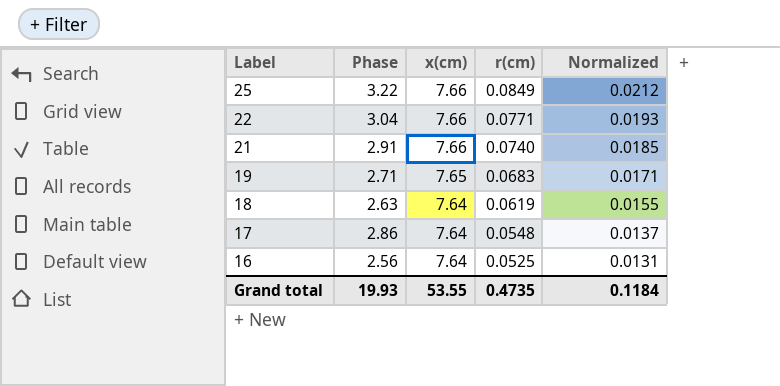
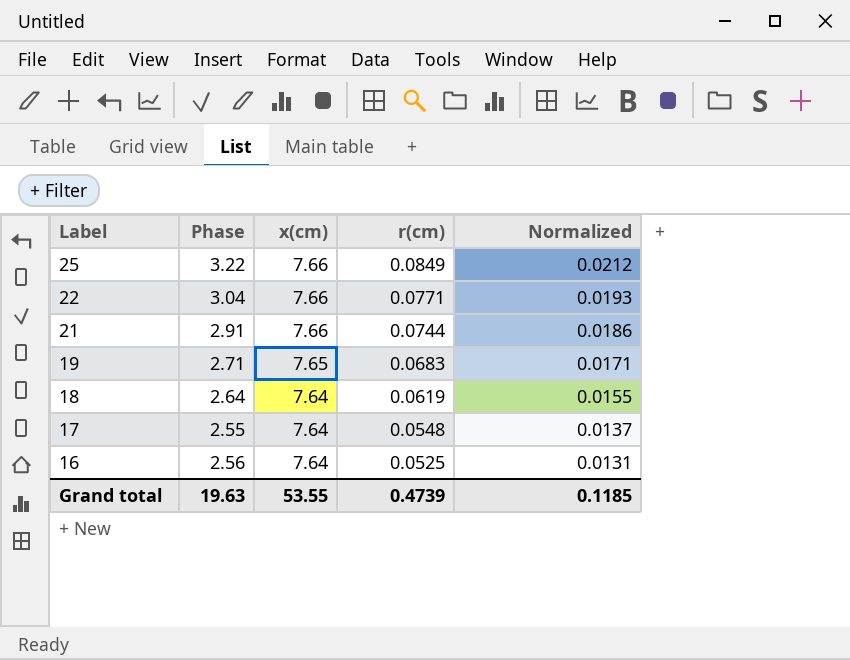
21 | r(cm): 0.0740 -> 0.0744
21 | Normalized: 0.0185 -> 0.0186
18 | Phase: 2.63 -> 2.64
17 | Phase: 2.86 -> 2.55
Grand total | Phase: 19.93 -> 19.63
Grand total | r(cm): 0.4735 -> 0.4739
Grand total | Normalized: 0.1184 -> 0.1185

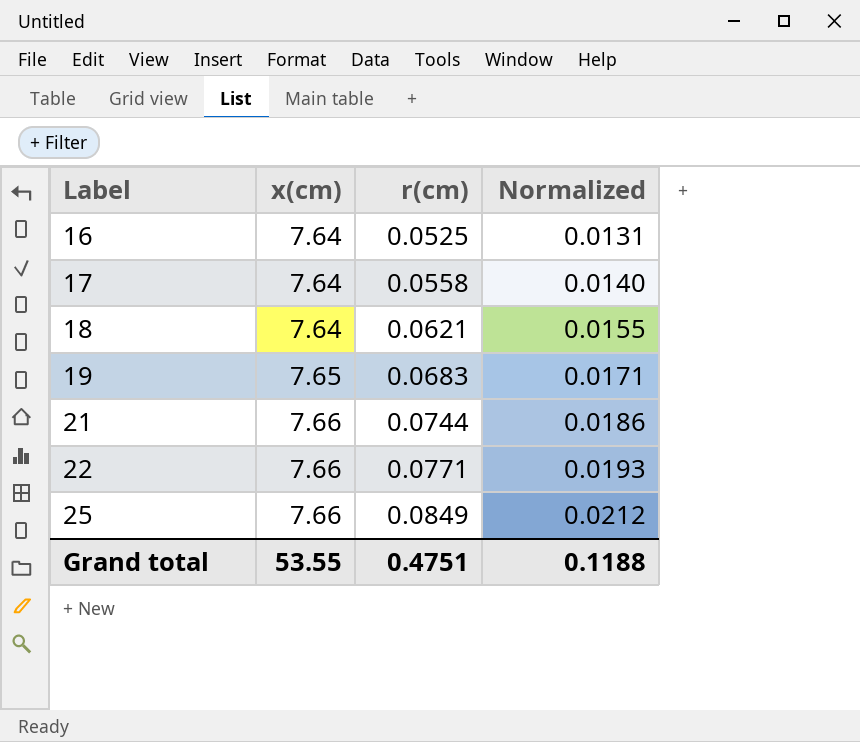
row order: Label descending -> Label ascending
column Phase | position: 2 -> none
17 | r(cm): 0.0548 -> 0.0558
17 | Normalized: 0.0137 -> 0.0140
18 | r(cm): 0.0619 -> 0.0621
Grand total | r(cm): 0.4739 -> 0.4751
Grand total | Normalized: 0.1185 -> 0.1188

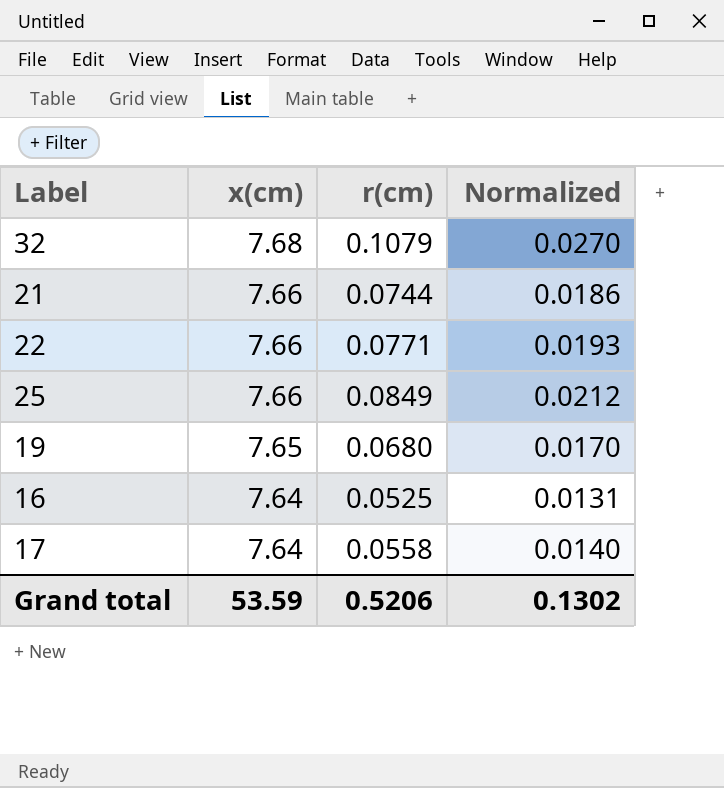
row order: Label ascending -> x(cm) descending
row 18: 7.64 | 0.0621 | 0.0155 -> none
row 32: none -> 7.68 | 0.1079 | 0.0270
19 | r(cm): 0.0683 -> 0.0680
19 | Normalized: 0.0171 -> 0.0170
Grand total | x(cm): 53.55 -> 53.59
Grand total | r(cm): 0.4751 -> 0.5206
Grand total | Normalized: 0.1188 -> 0.1302

